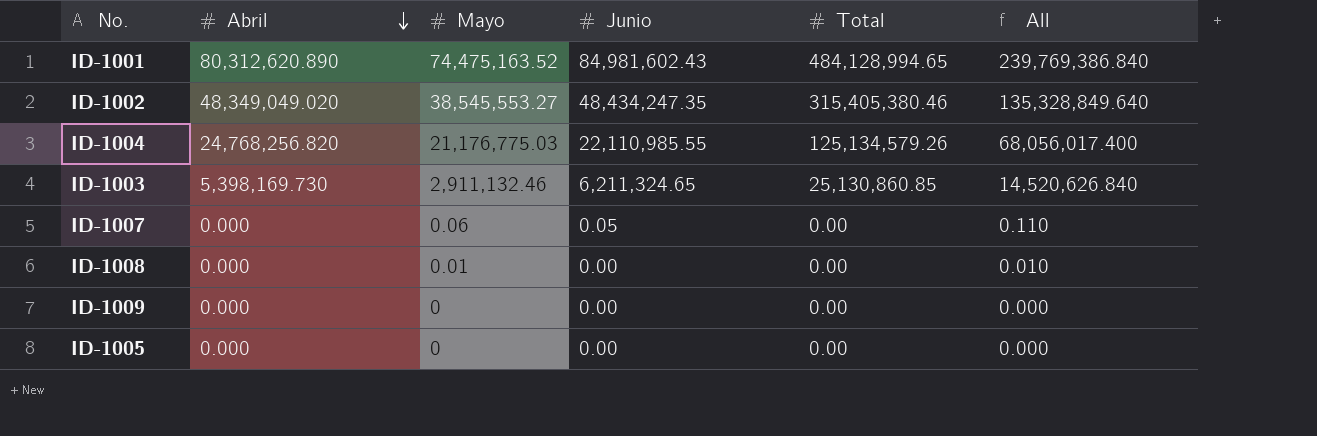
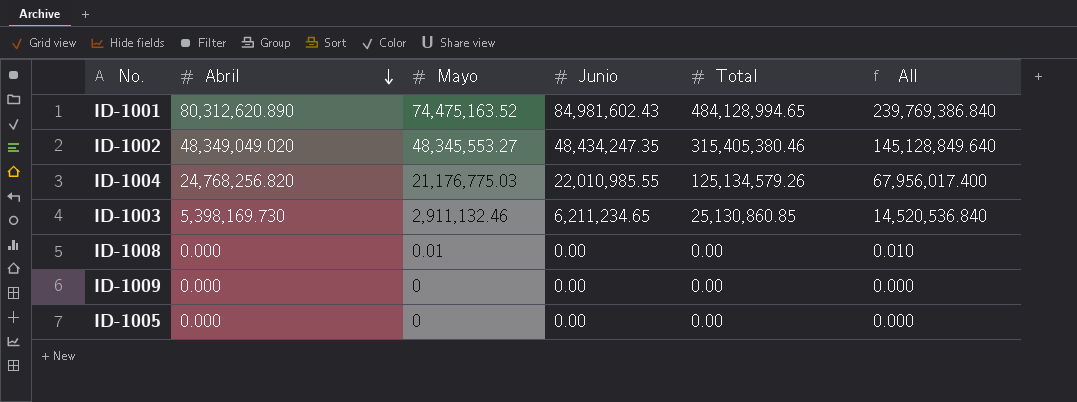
row ID-1007: 0.000 | 0.06 | 0.05 | 0.00 | 0.110 -> none
ID-1002 | Mayo: 38,545,553.27 -> 48,345,553.27
ID-1002 | All: 135,328,849.640 -> 145,128,849.640
ID-1004 | Junio: 22,110,985.55 -> 22,010,985.55
ID-1004 | All: 68,056,017.400 -> 67,956,017.400
ID-1003 | Junio: 6,211,324.65 -> 6,211,234.65
ID-1003 | All: 14,520,626.840 -> 14,520,536.840

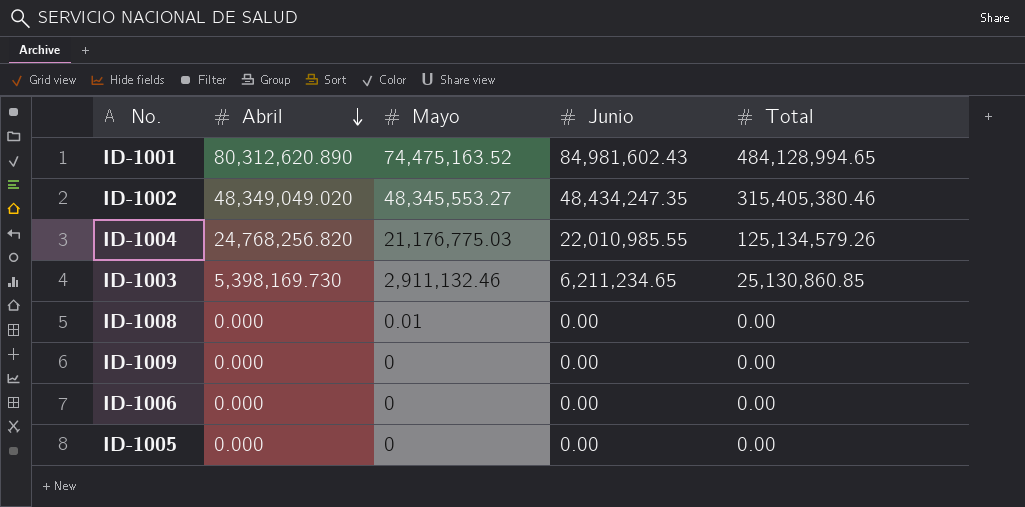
column All | formula: [Abril] + [Mayo] + [Junio] -> none
row ID-1006: none -> 0.000 | 0 | 0.00 | 0.00

